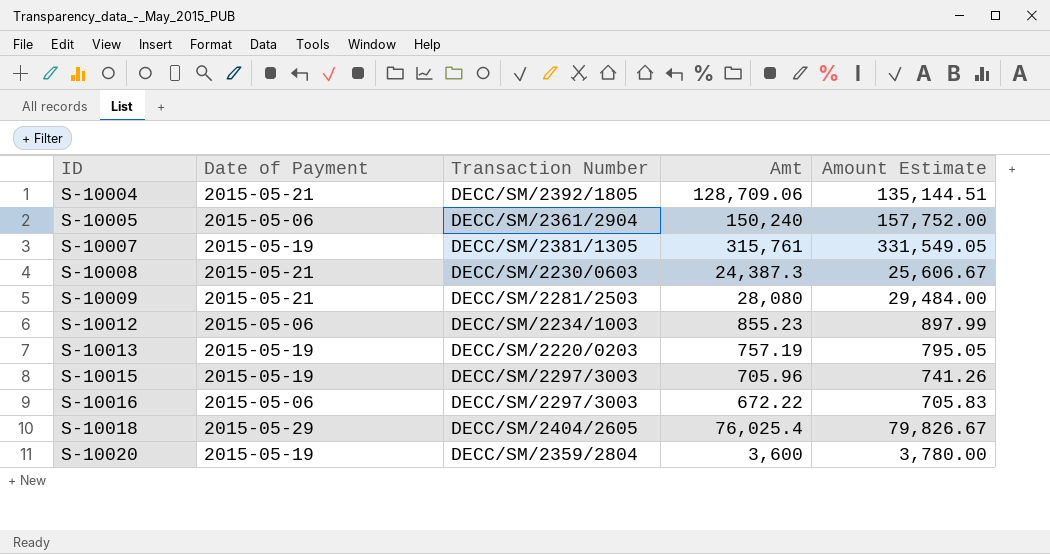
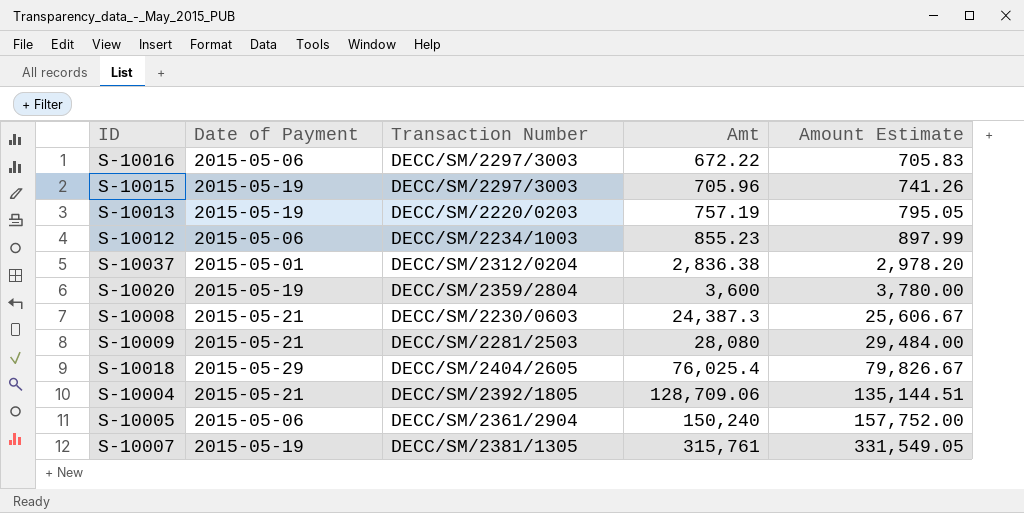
row order: ID ascending -> Amt ascending
row S-10037: none -> 2015-05-01 | DECC/SM/2312/0204 | 2,836.38 | 2,978.20

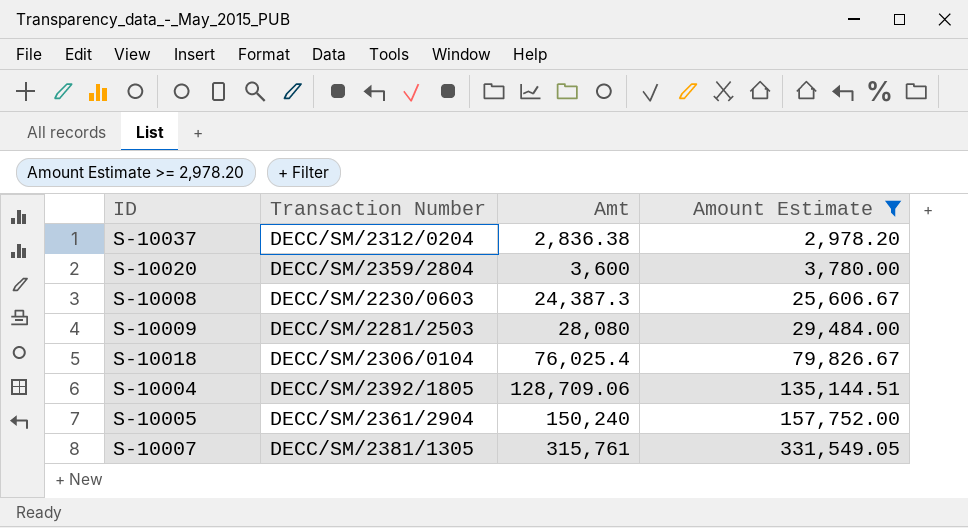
filter: none -> Amount Estimate >= 2,978.20
column Date of Payment | position: 2 -> none
S-10018 | Transaction Number: DECC/SM/2404/2605 -> DECC/SM/2306/0104

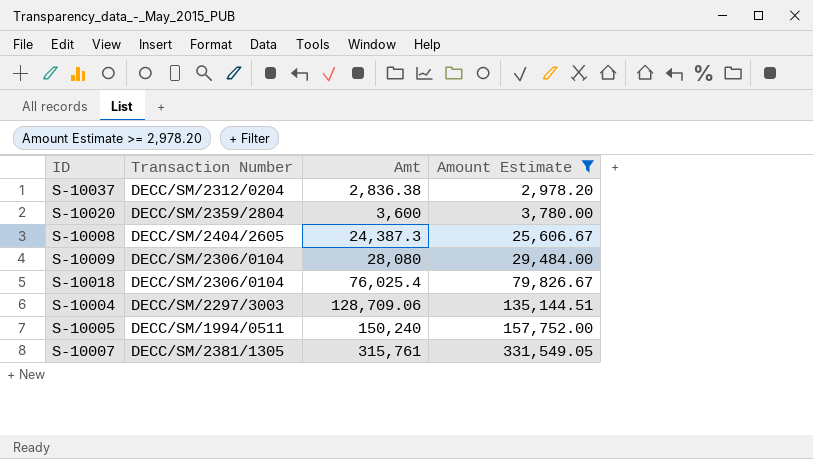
S-10008 | Transaction Number: DECC/SM/2230/0603 -> DECC/SM/2404/2605
S-10009 | Transaction Number: DECC/SM/2281/2503 -> DECC/SM/2306/0104
S-10004 | Transaction Number: DECC/SM/2392/1805 -> DECC/SM/2297/3003
S-10005 | Transaction Number: DECC/SM/2361/2904 -> DECC/SM/1994/0511

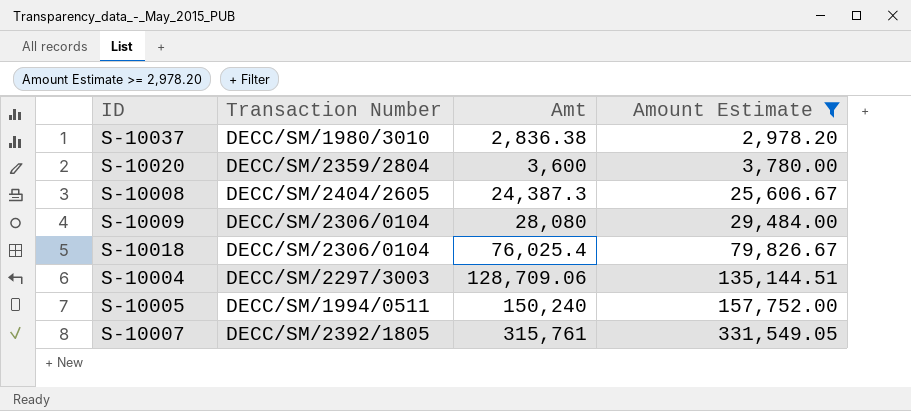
S-10037 | Transaction Number: DECC/SM/2312/0204 -> DECC/SM/1980/3010
S-10007 | Transaction Number: DECC/SM/2381/1305 -> DECC/SM/2392/1805

